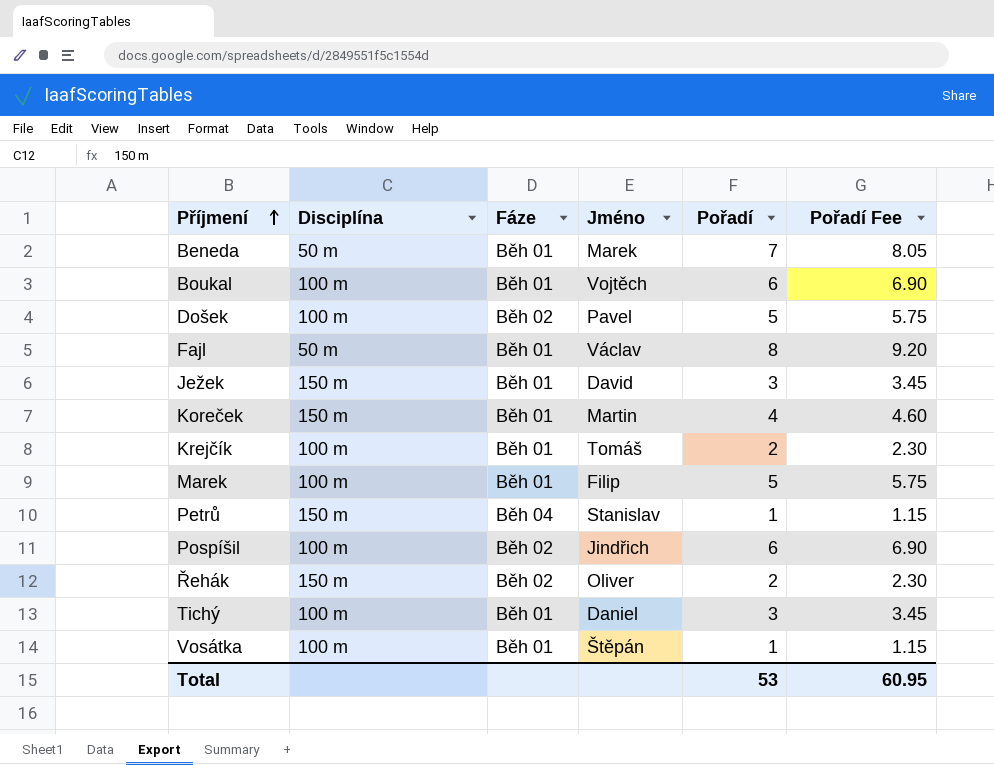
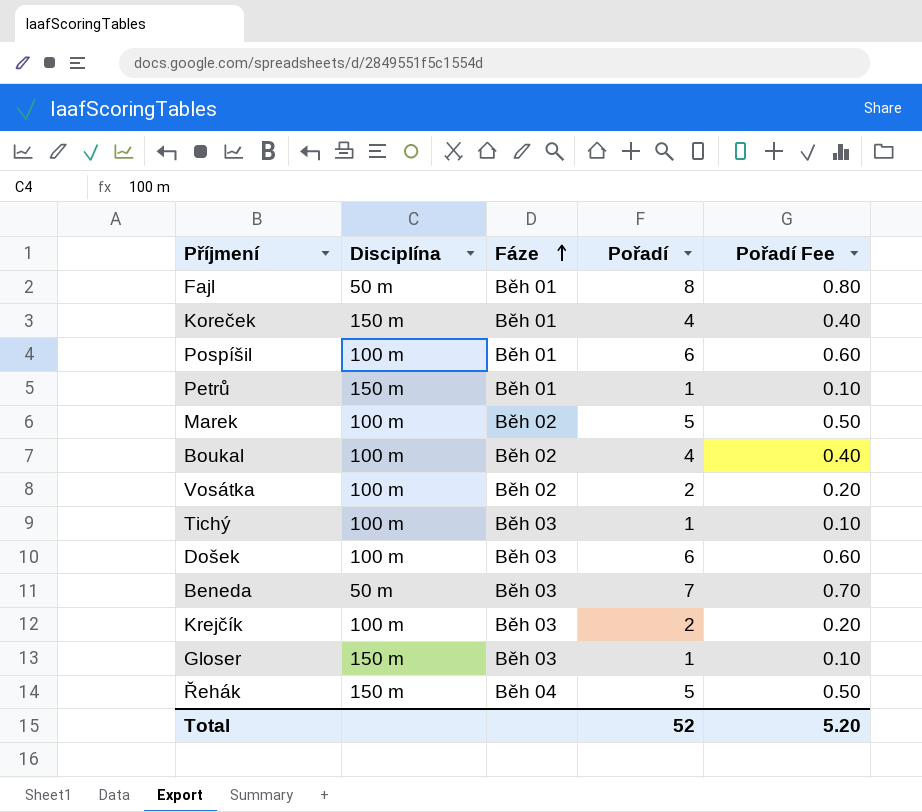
row order: Příjmení ascending -> Fáze ascending
column Jméno | position: 4 -> none
column Pořadí Fee | formula: [Pořadí] * 1.15 -> [Pořadí] * 0.1
row Ježek: 150 m | Běh 01 | David | 3 | 3.45 -> none
Pospíšil | Fáze: Běh 02 -> Běh 01
Petrů | Fáze: Běh 04 -> Běh 01
Marek | Fáze: Běh 01 -> Běh 02
Boukal | Fáze: Běh 01 -> Běh 02
Boukal | Pořadí: 6 -> 4
Vosátka | Fáze: Běh 01 -> Běh 02
Vosátka | Pořadí: 1 -> 2
Tichý | Fáze: Běh 01 -> Běh 03
Tichý | Pořadí: 3 -> 1
Došek | Fáze: Běh 02 -> Běh 03
Došek | Pořadí: 5 -> 6
Beneda | Fáze: Běh 01 -> Běh 03
Krejčík | Fáze: Běh 01 -> Běh 03
row Gloser: none -> 150 m | Běh 03 | 1 | 0.10
Řehák | Fáze: Běh 02 -> Běh 04
Řehák | Pořadí: 2 -> 5
Total | Pořadí: 53 -> 52
Total | Pořadí Fee: 60.95 -> 5.20

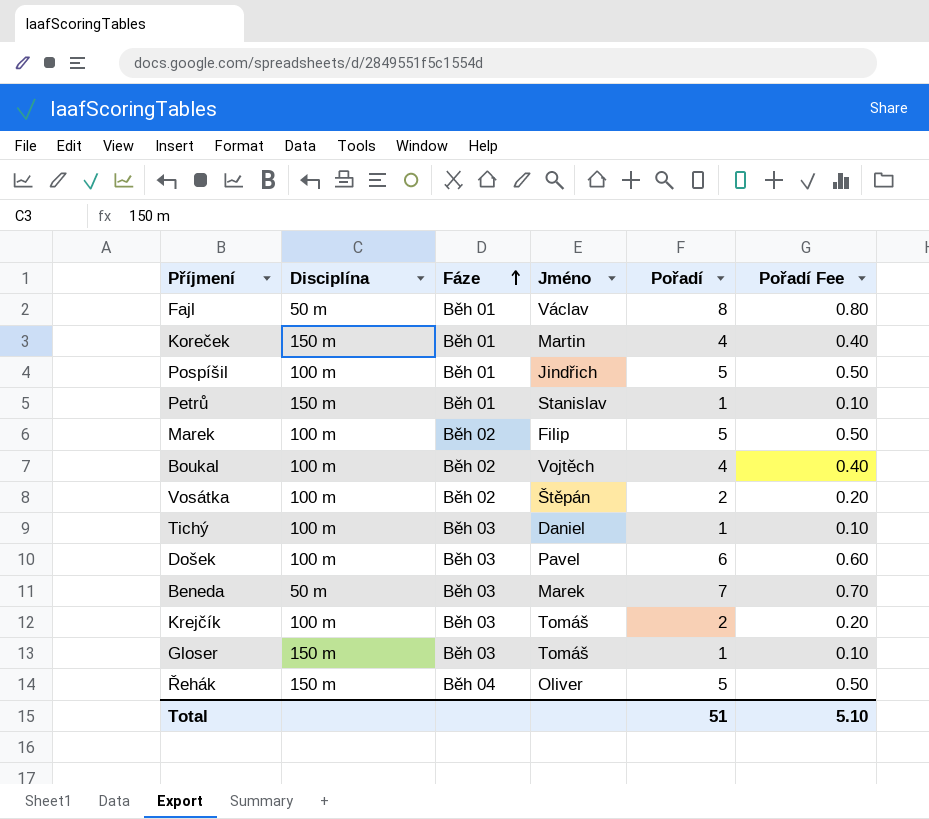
column Jméno | position: none -> 4
Pospíšil | Pořadí: 6 -> 5
Pospíšil | Pořadí Fee: 0.60 -> 0.50
Total | Pořadí: 52 -> 51
Total | Pořadí Fee: 5.20 -> 5.10

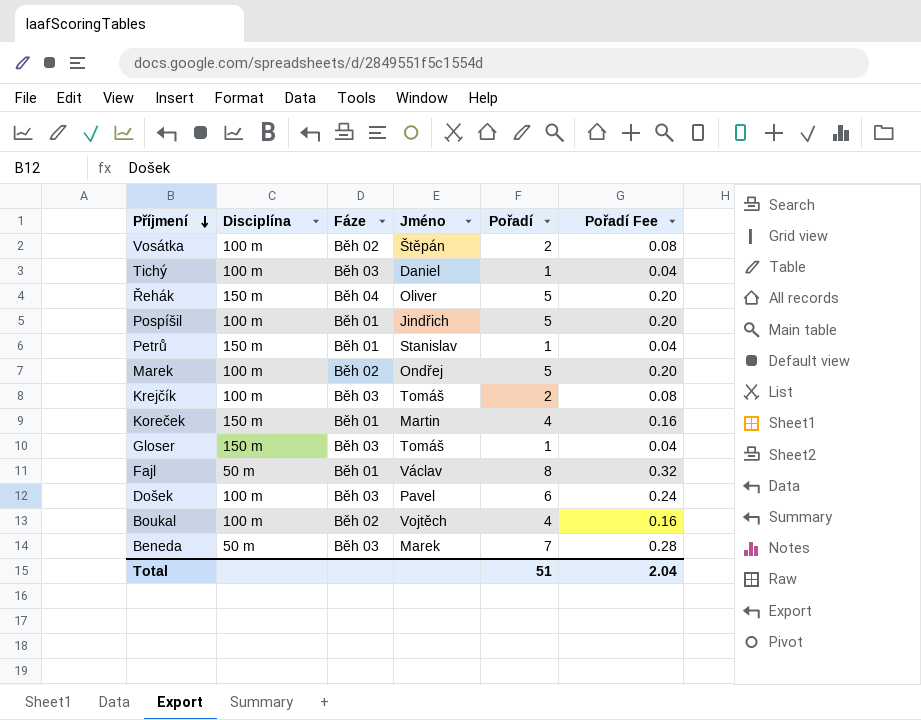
row order: Fáze ascending -> Příjmení descending
column Pořadí Fee | formula: [Pořadí] * 0.1 -> [Pořadí] * 0.04
Marek | Jméno: Filip -> Ondřej
Total | Pořadí Fee: 5.10 -> 2.04

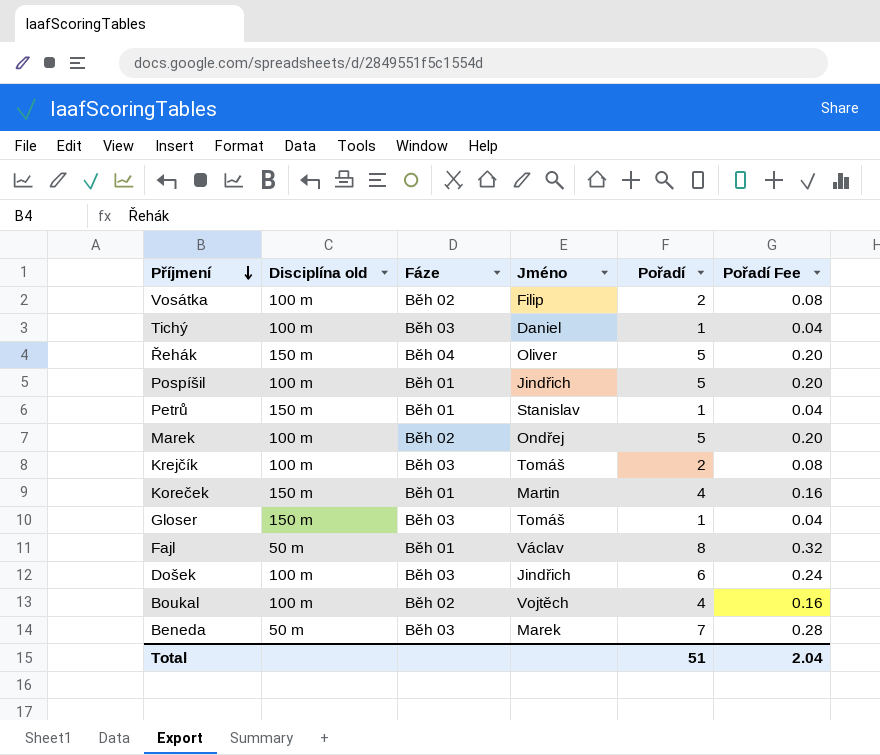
column name: Disciplína -> Disciplína old
Vosátka | Jméno: Štěpán -> Filip
Došek | Jméno: Pavel -> Jindřich

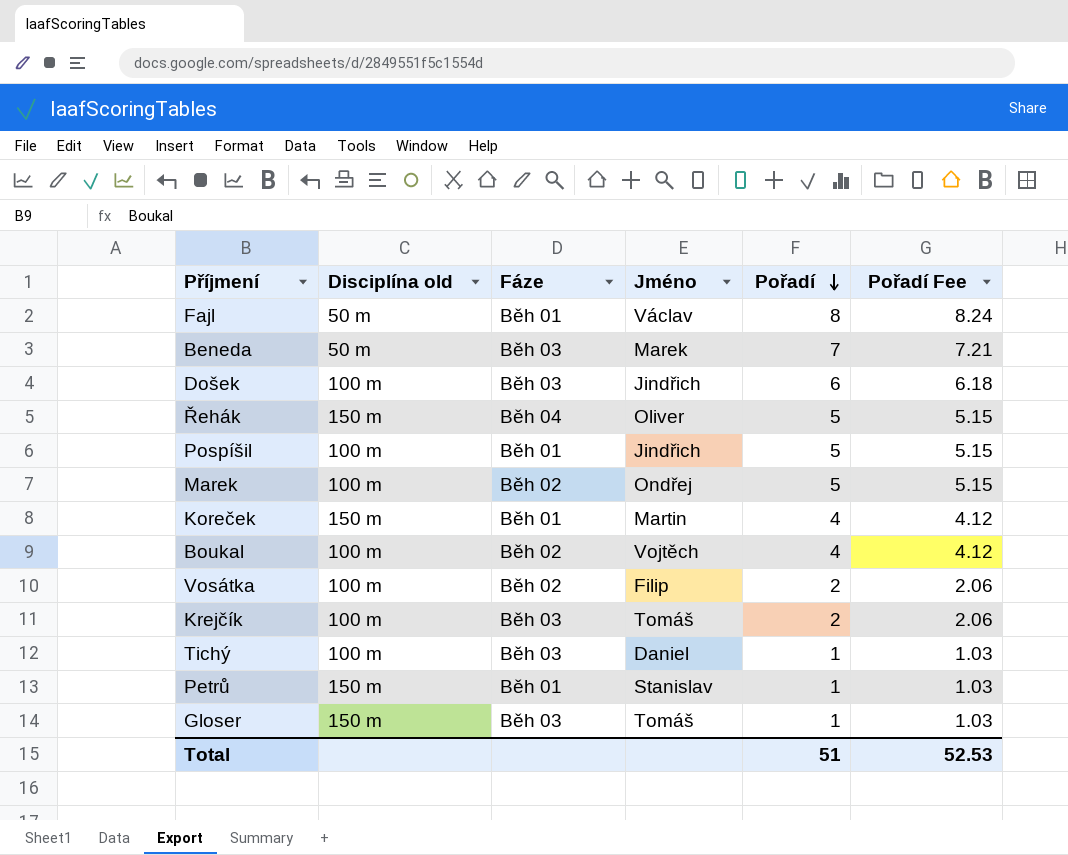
row order: Příjmení descending -> Pořadí descending
column Pořadí Fee | formula: [Pořadí] * 0.04 -> [Pořadí] * 1.03
Total | Pořadí Fee: 2.04 -> 52.53

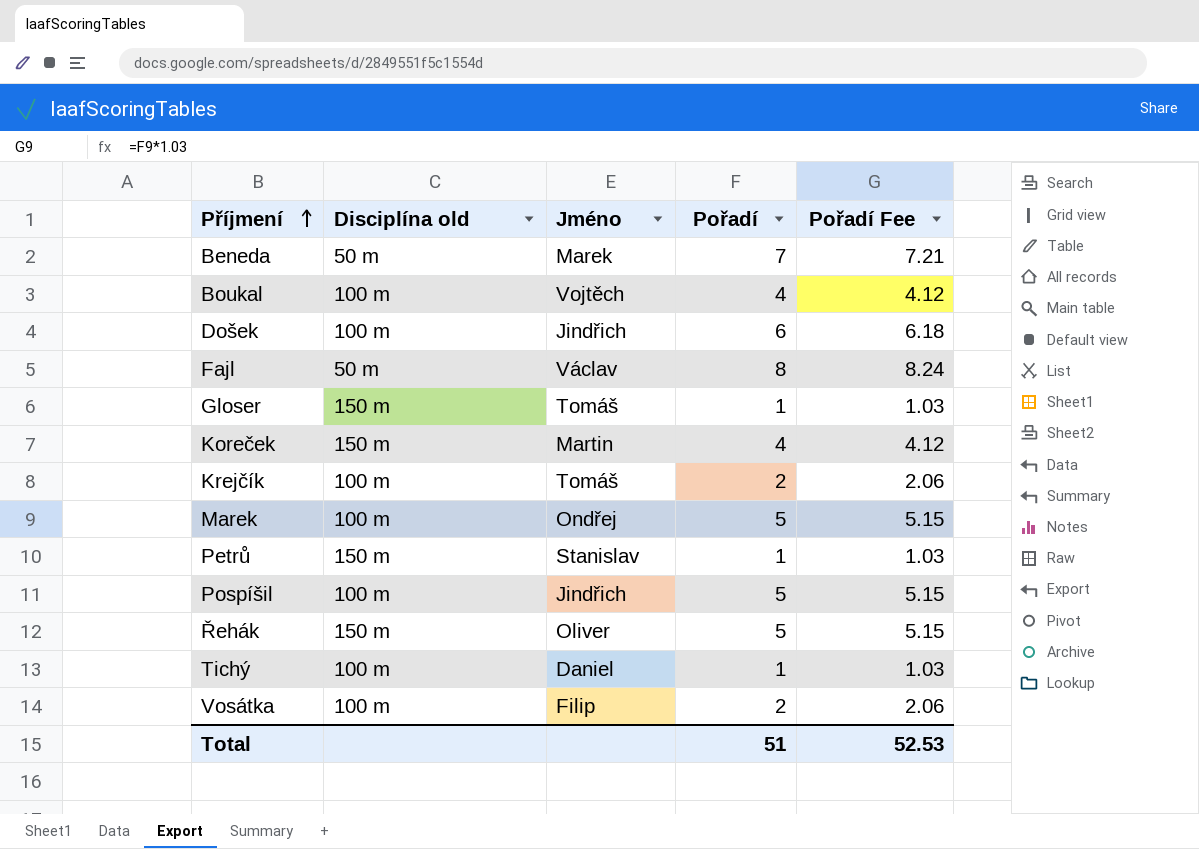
row order: Pořadí descending -> Příjmení ascending
column Fáze | position: 3 -> none

